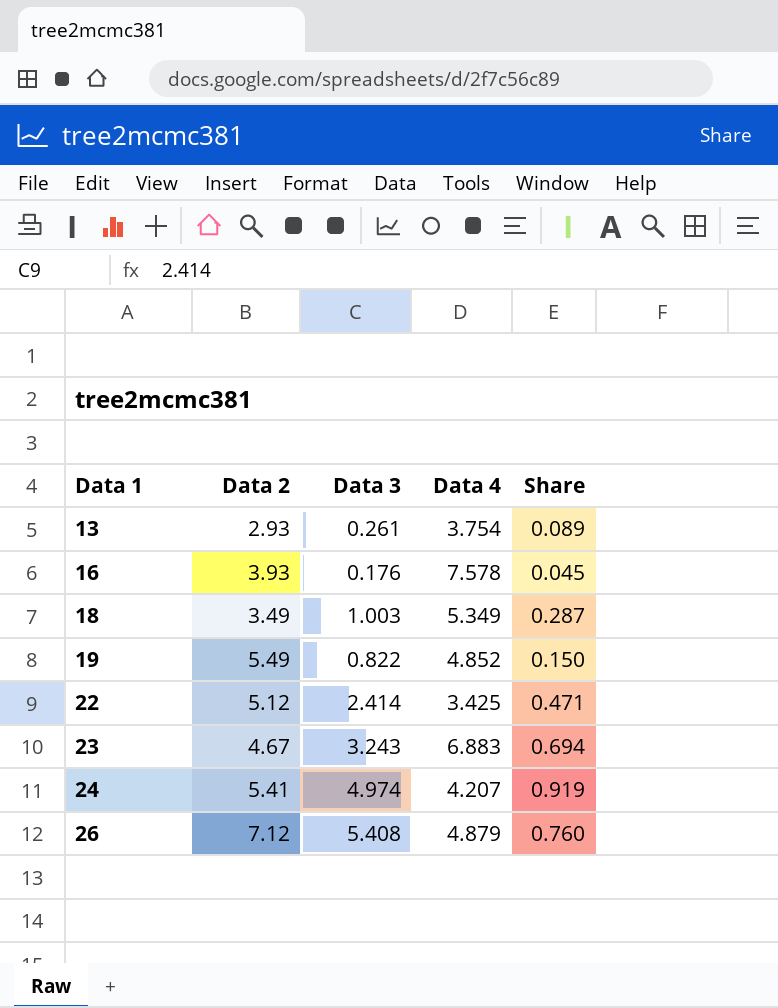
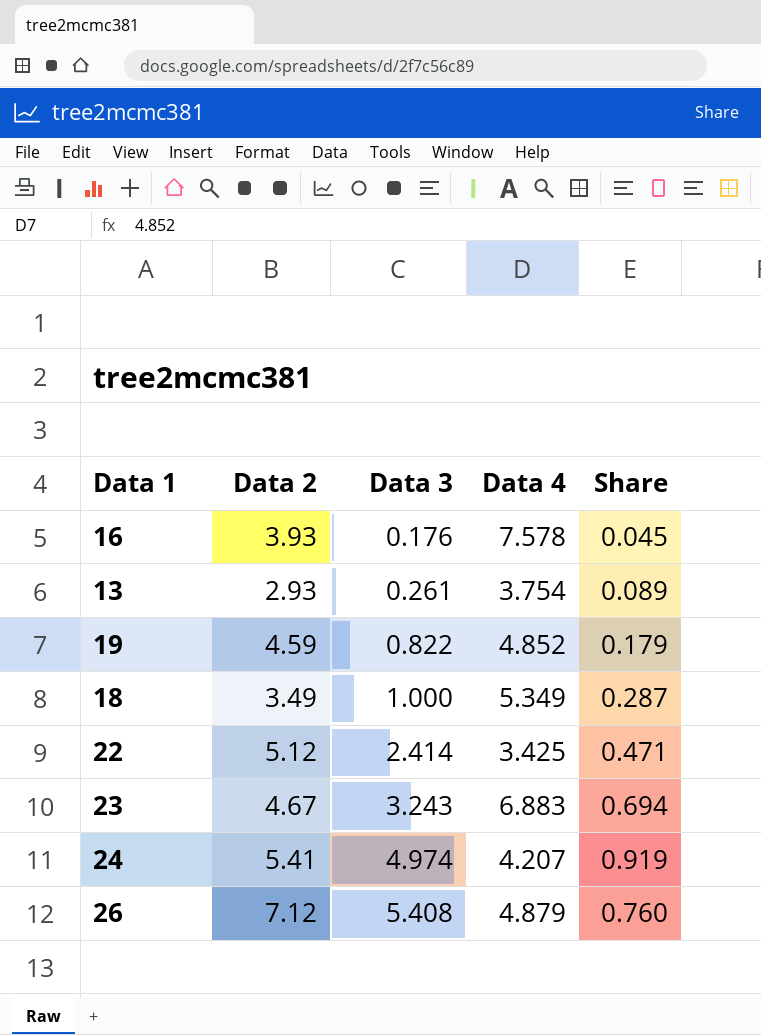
row order: Data 1 ascending -> Data 3 ascending
19 | Data 2: 5.49 -> 4.59
19 | Share: 0.150 -> 0.179
18 | Data 3: 1.003 -> 1.000

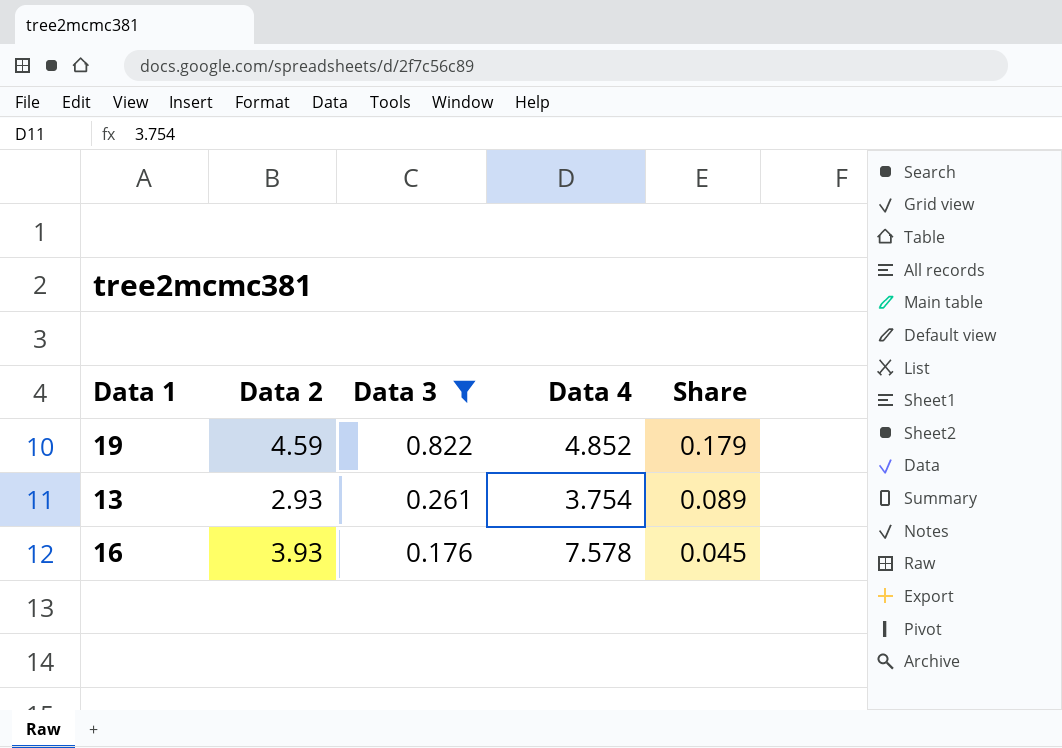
filter: none -> Data 3 <= 0.822
row order: Data 3 ascending -> Data 3 descending

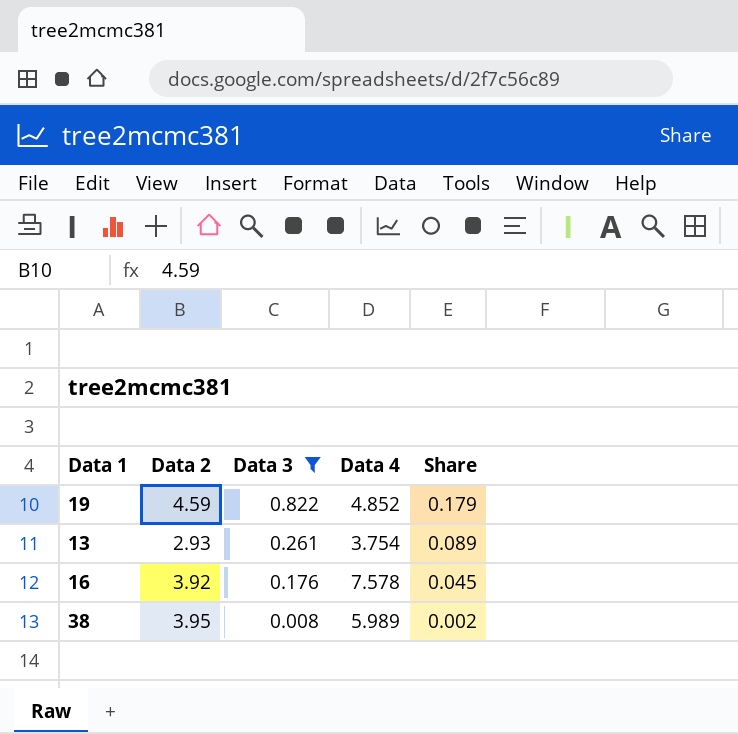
16 | Data 2: 3.93 -> 3.92
row 38: none -> 3.95 | 0.008 | 5.989 | 0.002

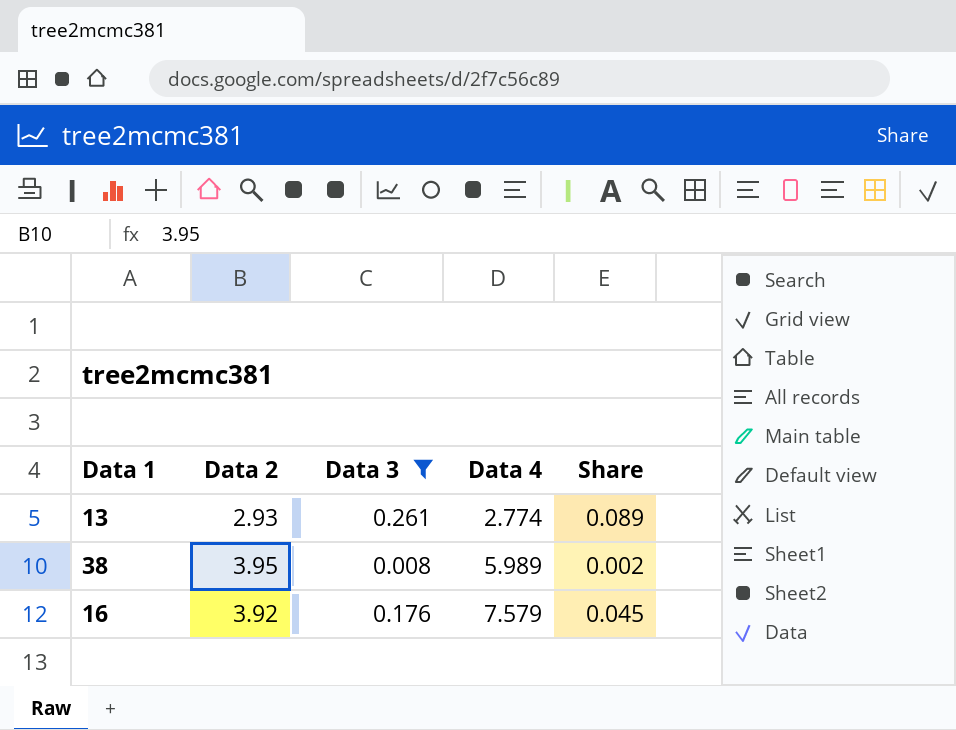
row order: Data 3 descending -> Data 4 ascending
row 19: 4.59 | 0.822 | 4.852 | 0.179 -> none
13 | Data 4: 3.754 -> 2.774
16 | Data 4: 7.578 -> 7.579

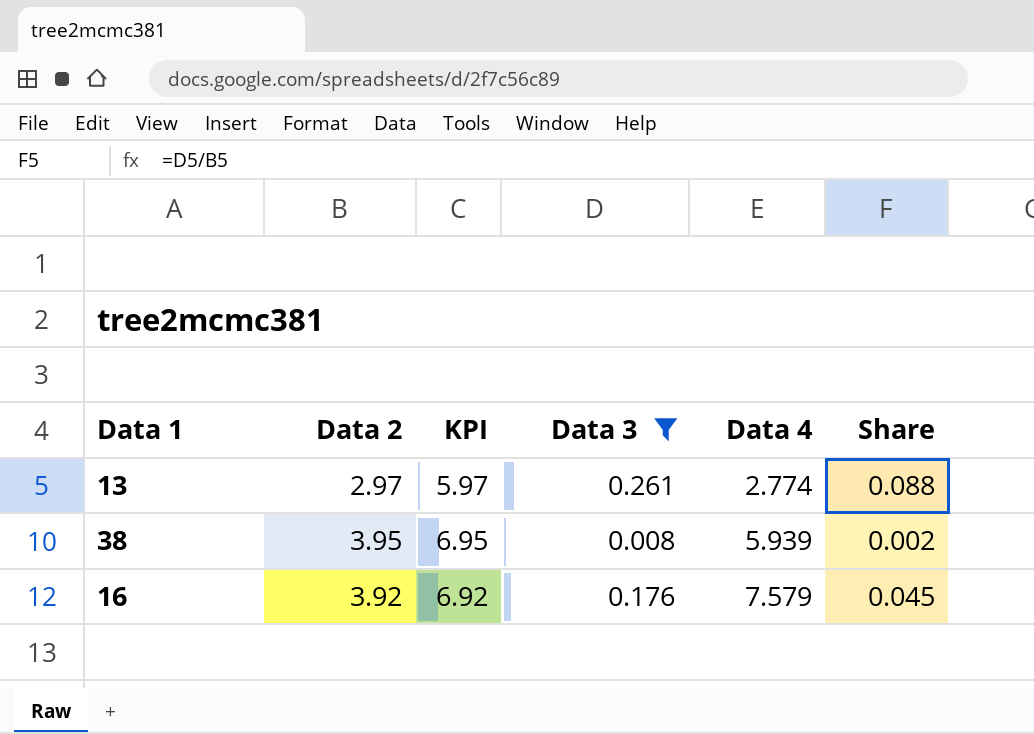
column KPI | formula: none -> [Data 2] + 3
13 | Data 2: 2.93 -> 2.97
13 | Share: 0.089 -> 0.088
38 | Data 4: 5.989 -> 5.939

